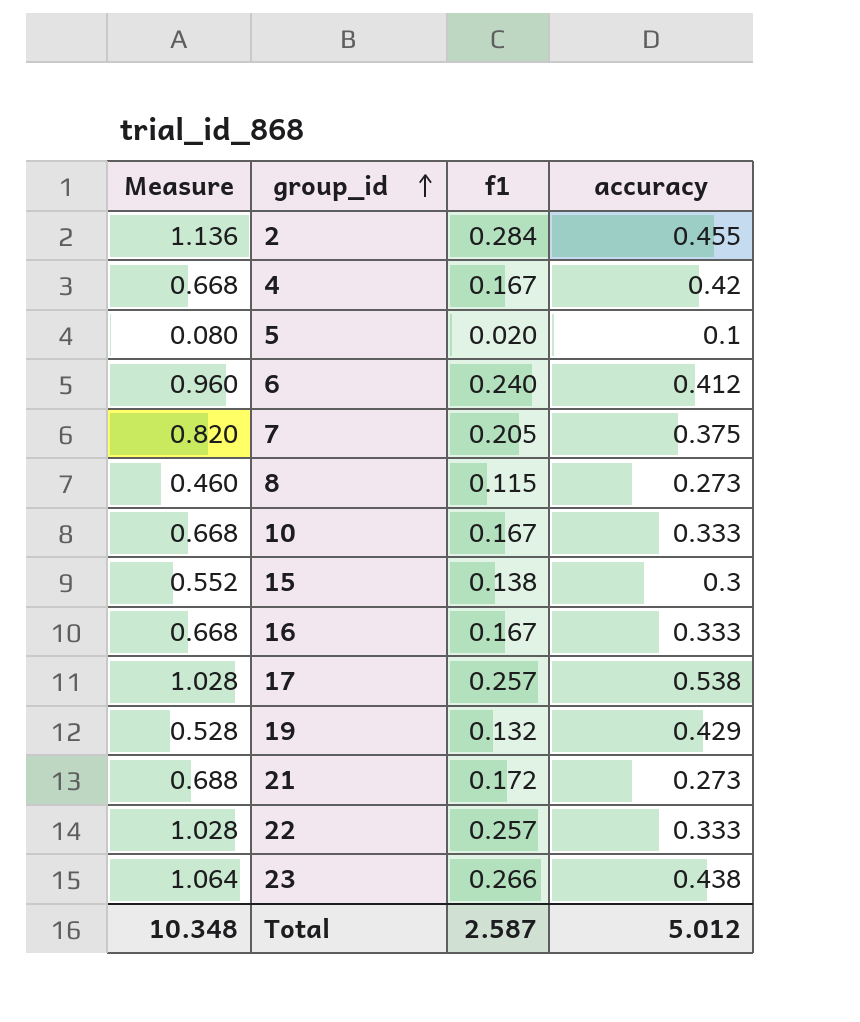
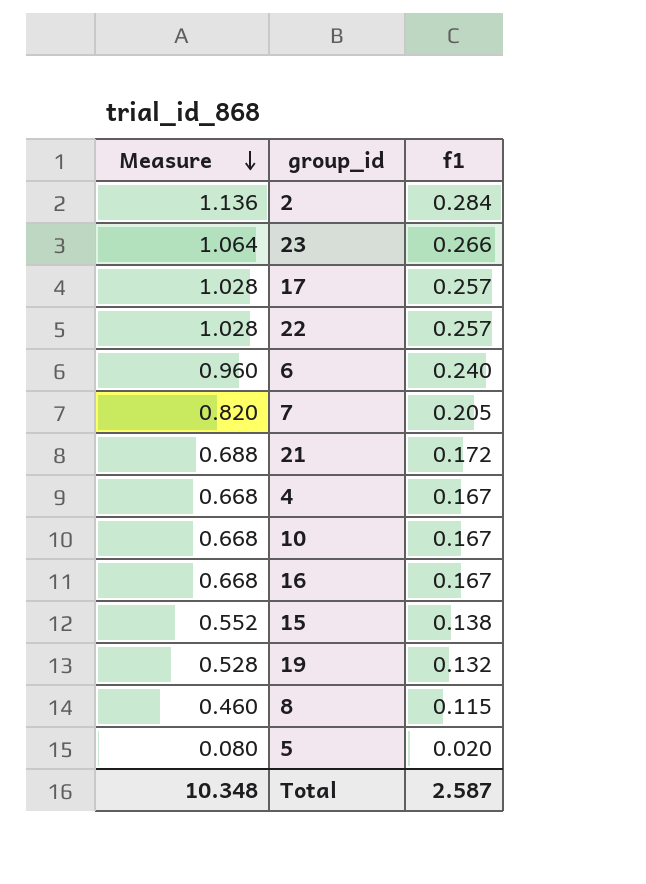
row order: group_id ascending -> Measure descending
column accuracy | position: 4 -> none

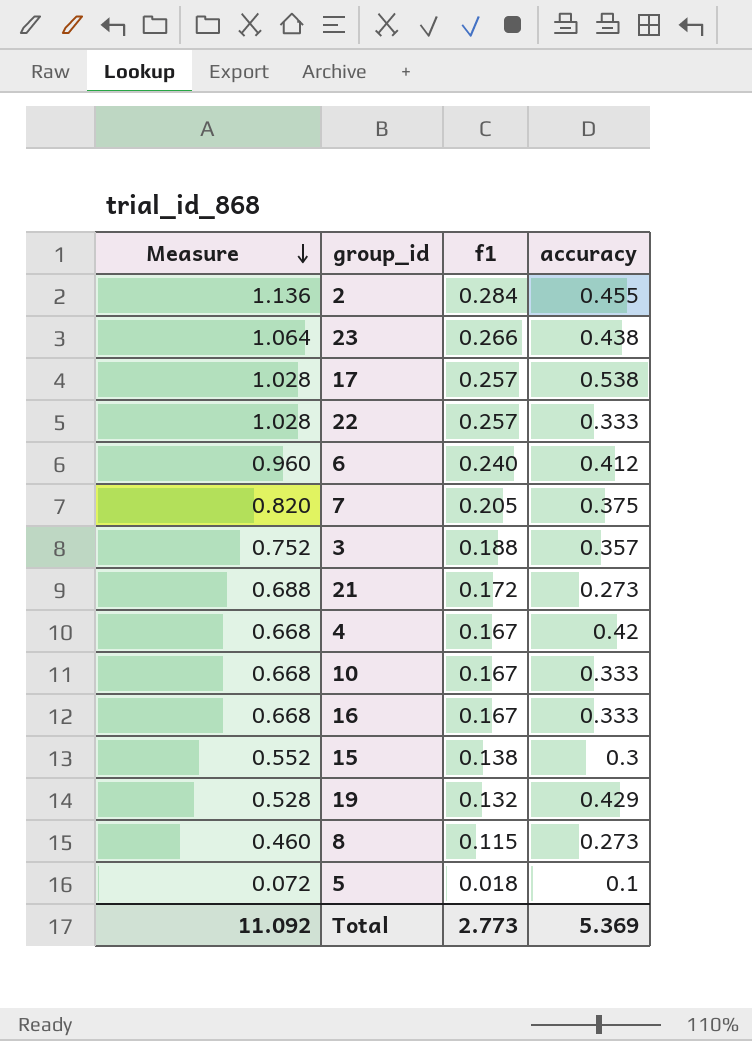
column accuracy | position: none -> 4
row 3: none -> 0.752 | 0.188 | 0.357
5 | Measure: 0.080 -> 0.072
5 | f1: 0.020 -> 0.018
Total | Measure: 10.348 -> 11.092
Total | f1: 2.587 -> 2.773

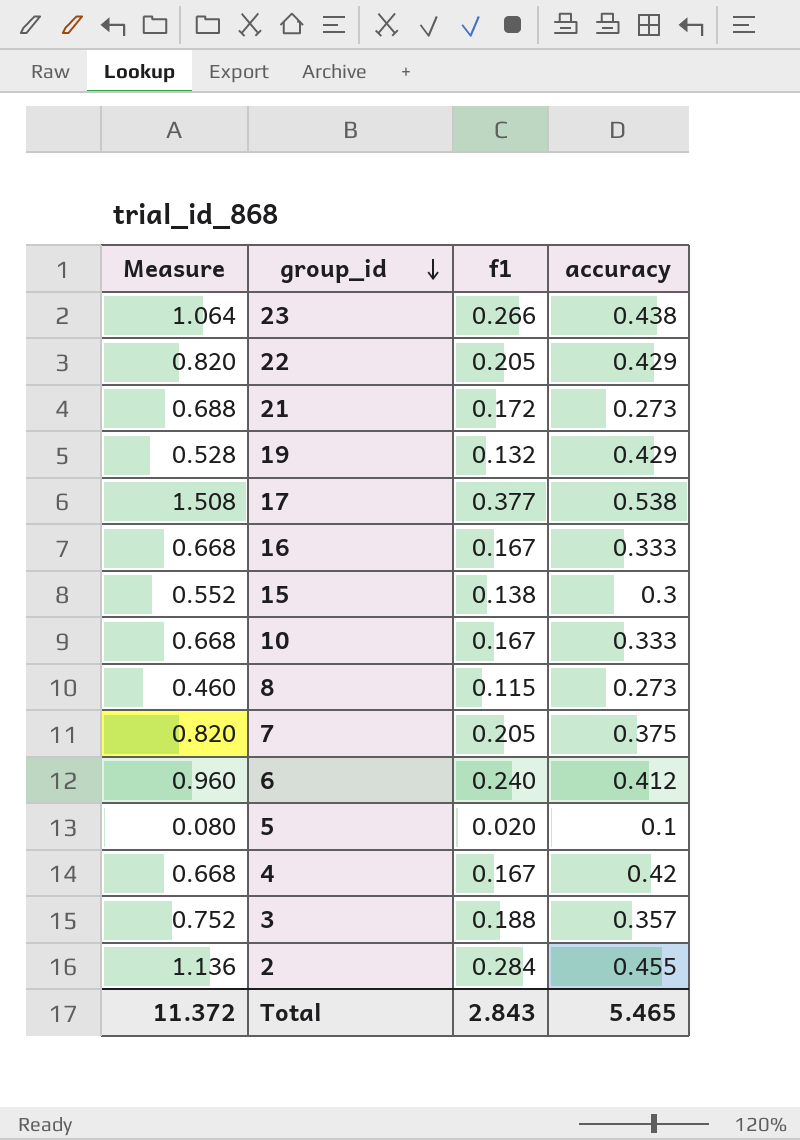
row order: Measure descending -> group_id descending
22 | Measure: 1.028 -> 0.820
22 | f1: 0.257 -> 0.205
22 | accuracy: 0.333 -> 0.429
17 | Measure: 1.028 -> 1.508
17 | f1: 0.257 -> 0.377
5 | Measure: 0.072 -> 0.080
5 | f1: 0.018 -> 0.020
Total | Measure: 11.092 -> 11.372
Total | f1: 2.773 -> 2.843
Total | accuracy: 5.369 -> 5.465

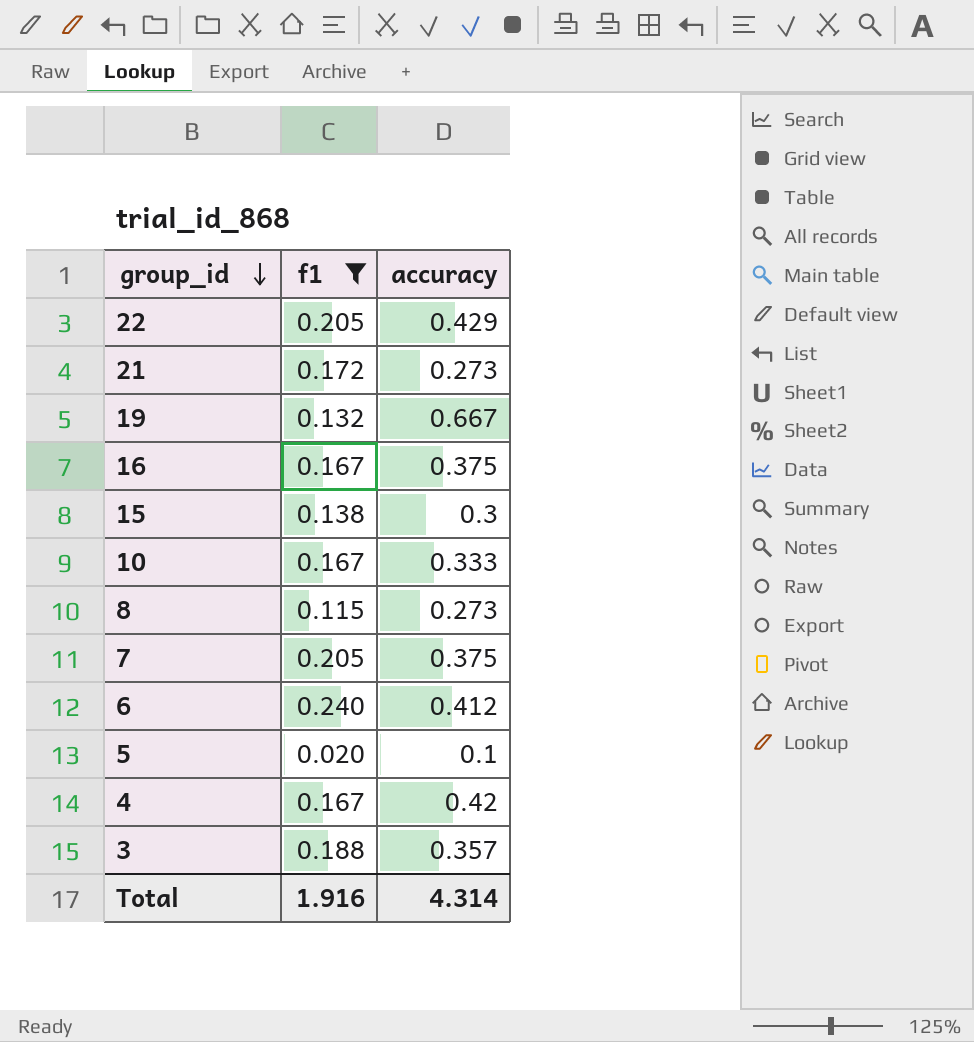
filter: none -> f1 <= 0.240
column Measure | formula: [f1] * 4 -> none
19 | accuracy: 0.429 -> 0.667
16 | accuracy: 0.333 -> 0.375
Total | f1: 2.843 -> 1.916
Total | accuracy: 5.465 -> 4.314

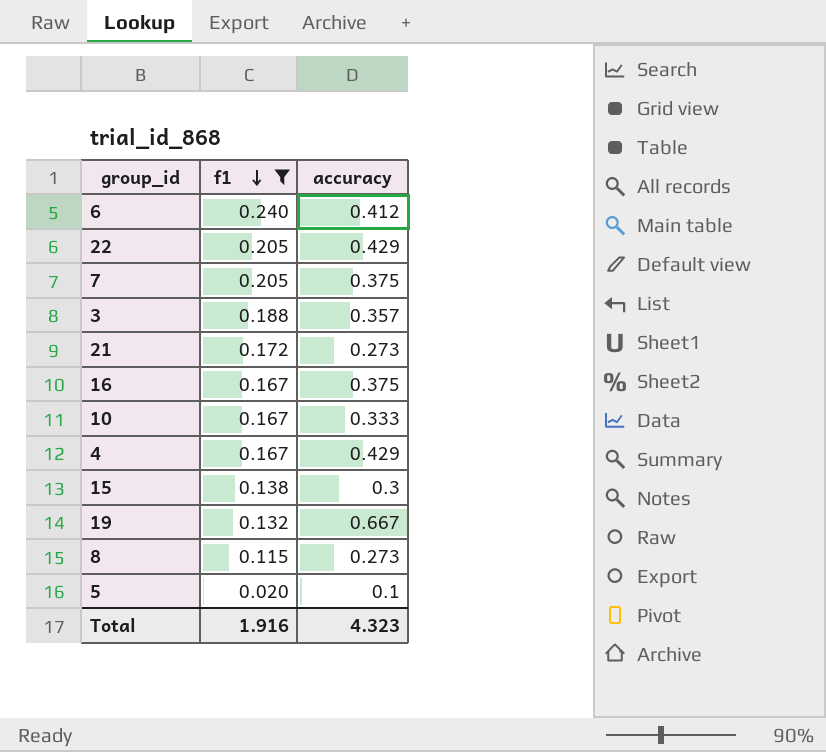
row order: group_id descending -> f1 descending
4 | accuracy: 0.42 -> 0.429
Total | accuracy: 4.314 -> 4.323

